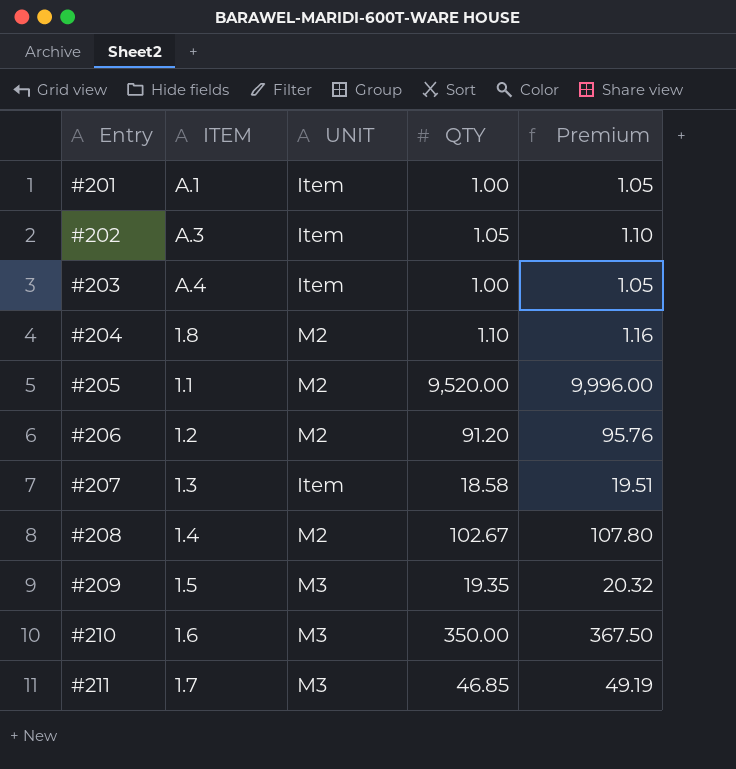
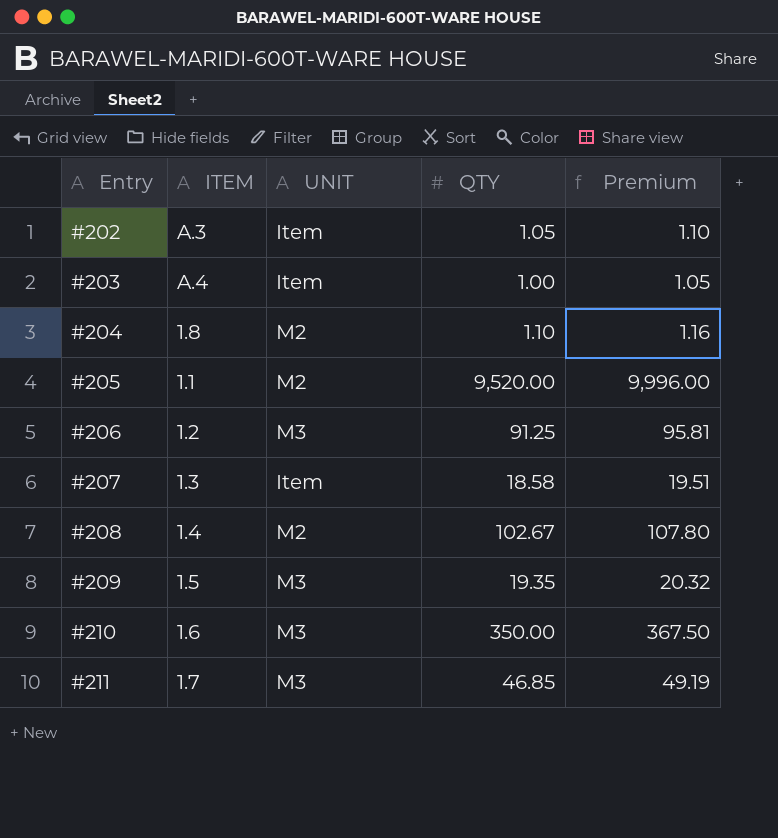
row #201: A.1 | Item | 1.00 | 1.05 -> none
#206 | UNIT: M2 -> M3
#206 | QTY: 91.20 -> 91.25
#206 | Premium: 95.76 -> 95.81

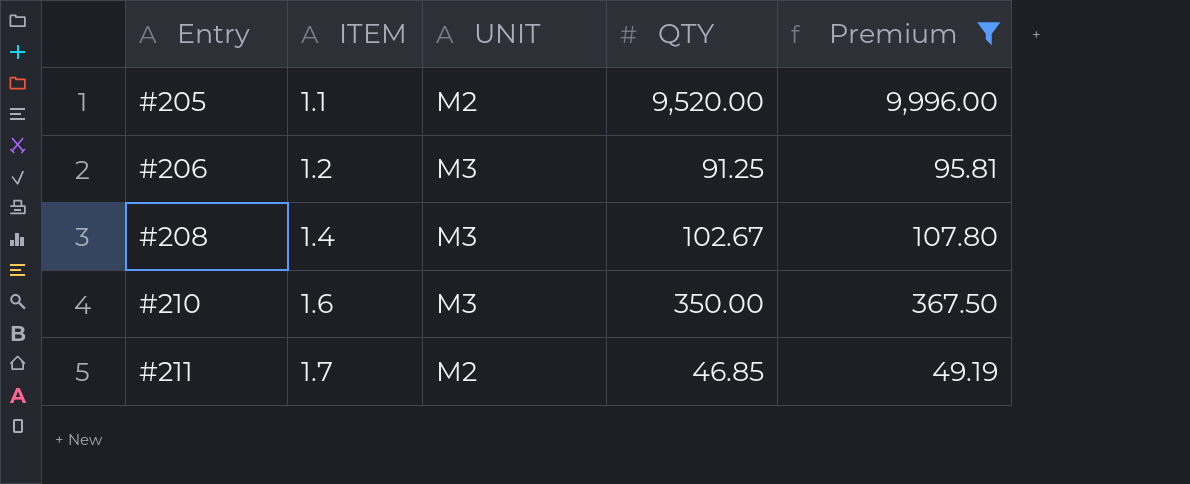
filter: none -> Premium >= 49.19
#208 | UNIT: M2 -> M3
#211 | UNIT: M3 -> M2

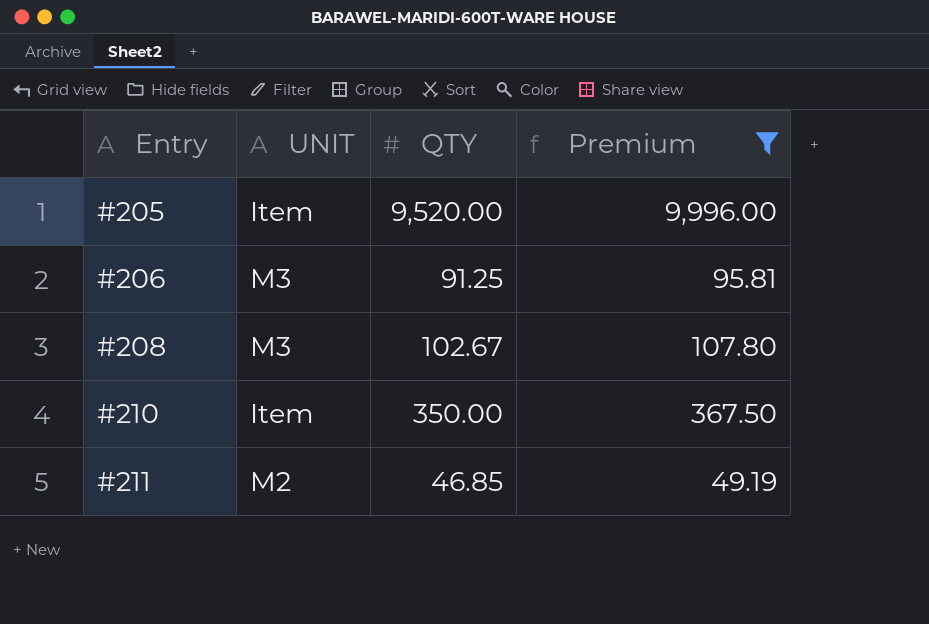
column ITEM | position: 2 -> none
#205 | UNIT: M2 -> Item
#210 | UNIT: M3 -> Item

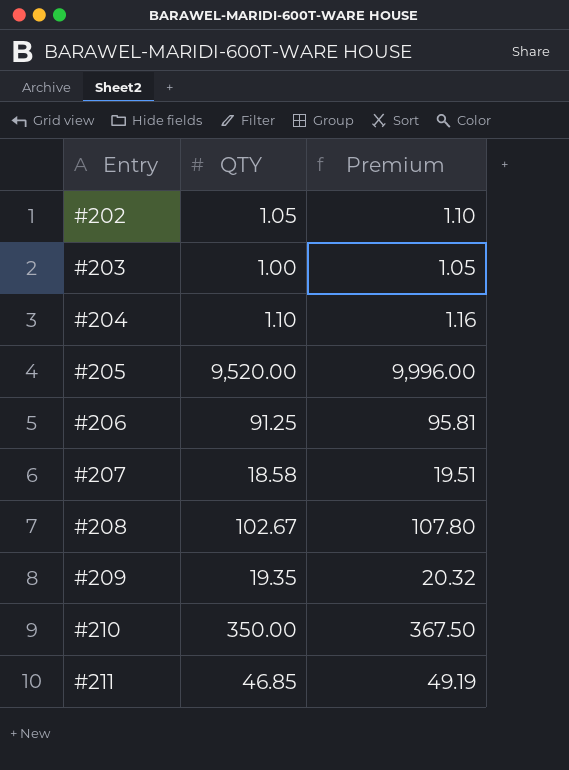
filter: Premium >= 49.19 -> none
column UNIT | position: 2 -> none

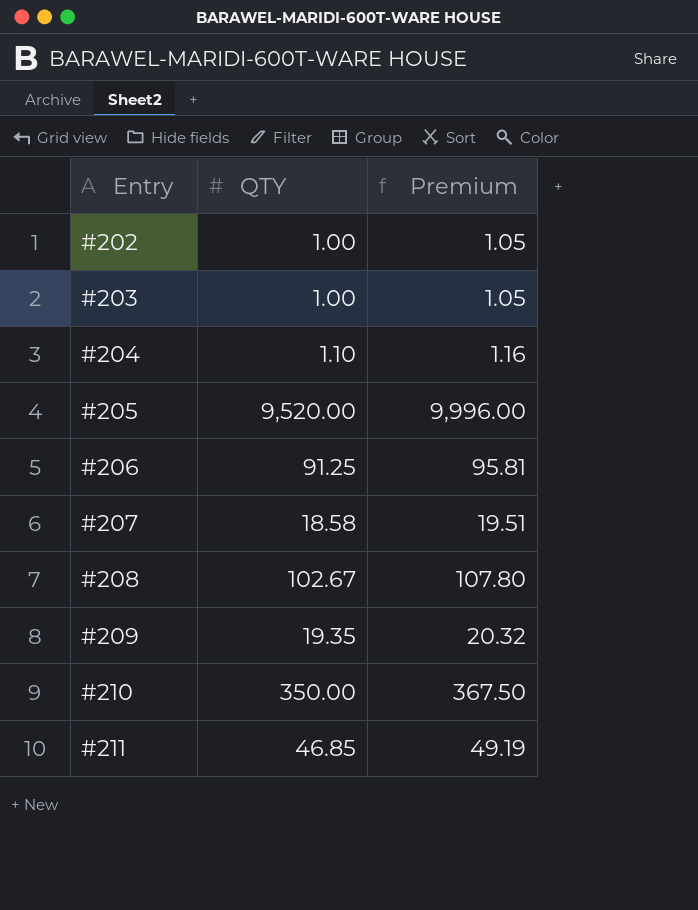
#202 | QTY: 1.05 -> 1.00
#202 | Premium: 1.10 -> 1.05

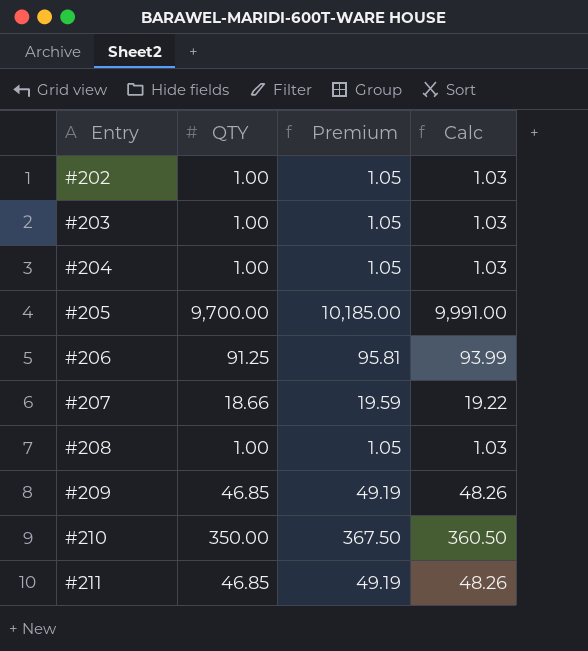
column Calc | formula: none -> [QTY] * 1.03
#204 | QTY: 1.10 -> 1.00
#204 | Premium: 1.16 -> 1.05
#205 | QTY: 9,520.00 -> 9,700.00
#205 | Premium: 9,996.00 -> 10,185.00
#207 | QTY: 18.58 -> 18.66
#207 | Premium: 19.51 -> 19.59
#208 | QTY: 102.67 -> 1.00
#208 | Premium: 107.80 -> 1.05
#209 | QTY: 19.35 -> 46.85
#209 | Premium: 20.32 -> 49.19

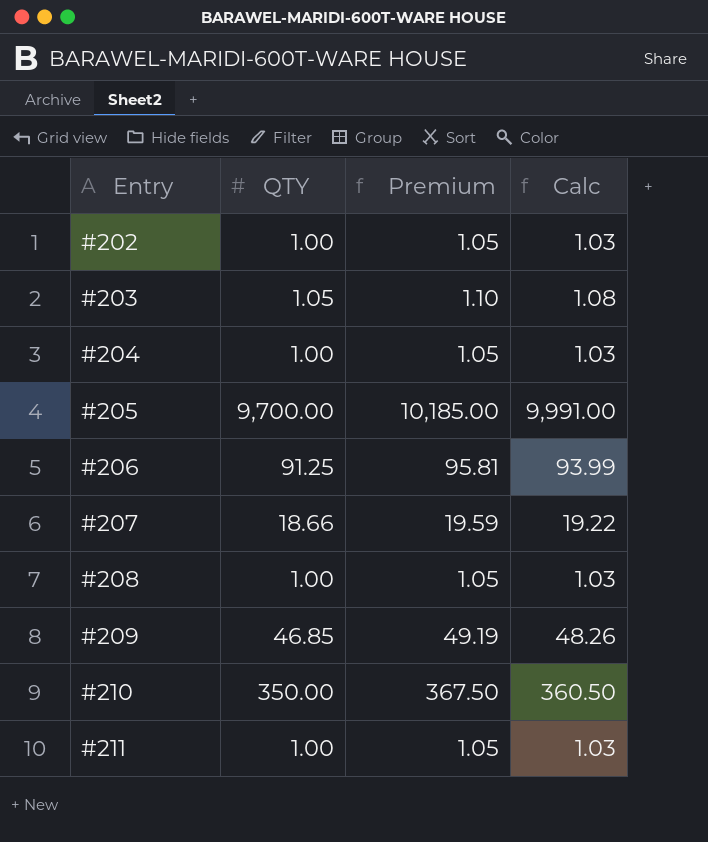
#203 | QTY: 1.00 -> 1.05
#203 | Premium: 1.05 -> 1.10
#203 | Calc: 1.03 -> 1.08
#211 | QTY: 46.85 -> 1.00
#211 | Premium: 49.19 -> 1.05
#211 | Calc: 48.26 -> 1.03

